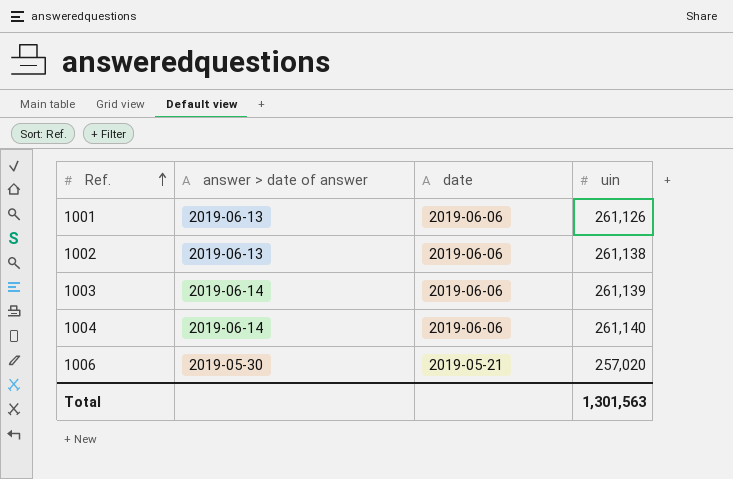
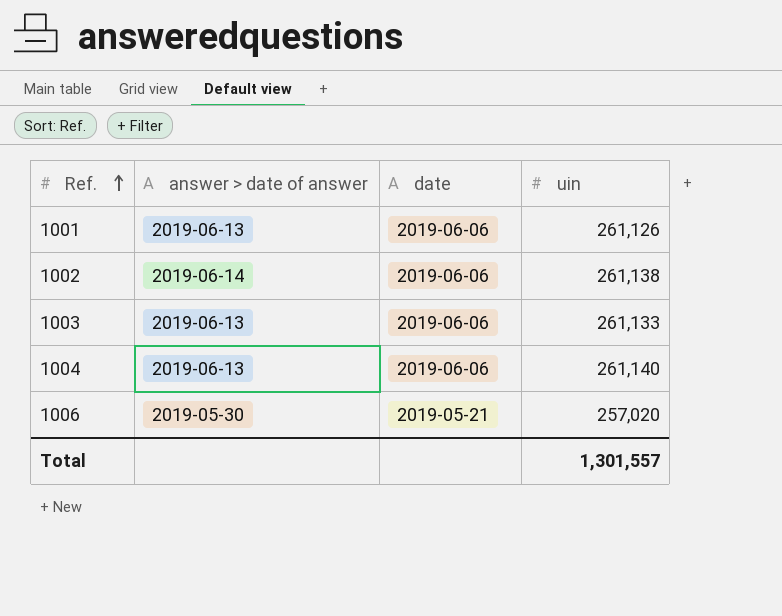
1002 | answer > date of answer: 2019-06-13 -> 2019-06-14
1003 | answer > date of answer: 2019-06-14 -> 2019-06-13
1003 | uin: 261,139 -> 261,133
1004 | answer > date of answer: 2019-06-14 -> 2019-06-13
Total | uin: 1,301,563 -> 1,301,557

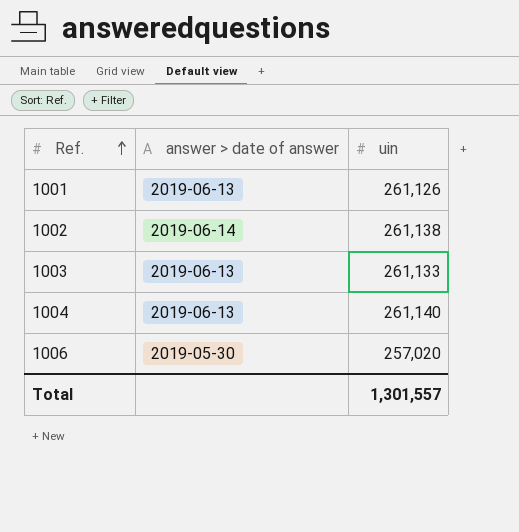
column date | position: 3 -> none

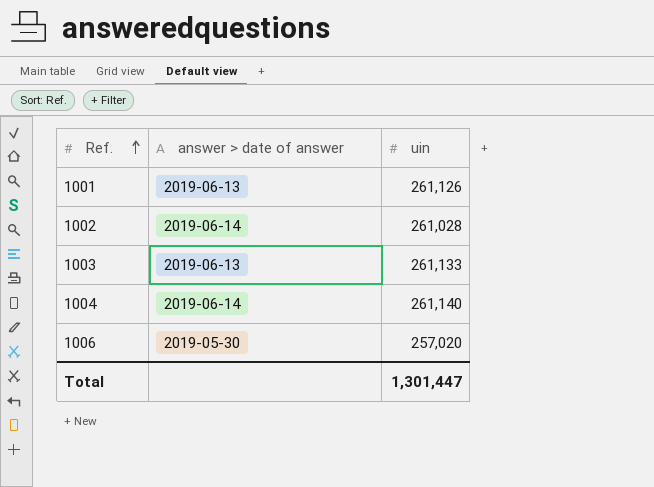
1002 | uin: 261,138 -> 261,028
1004 | answer > date of answer: 2019-06-13 -> 2019-06-14
Total | uin: 1,301,557 -> 1,301,447

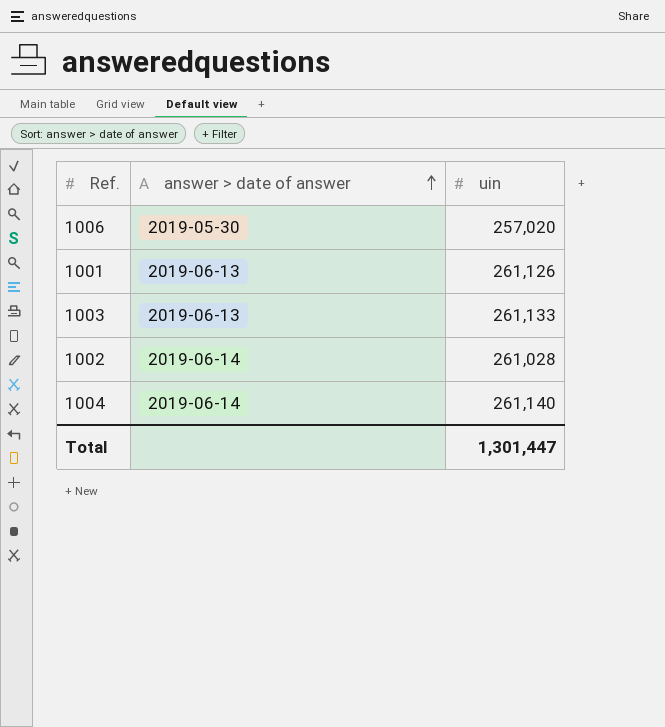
row order: Ref. ascending -> answer > date of answer ascending

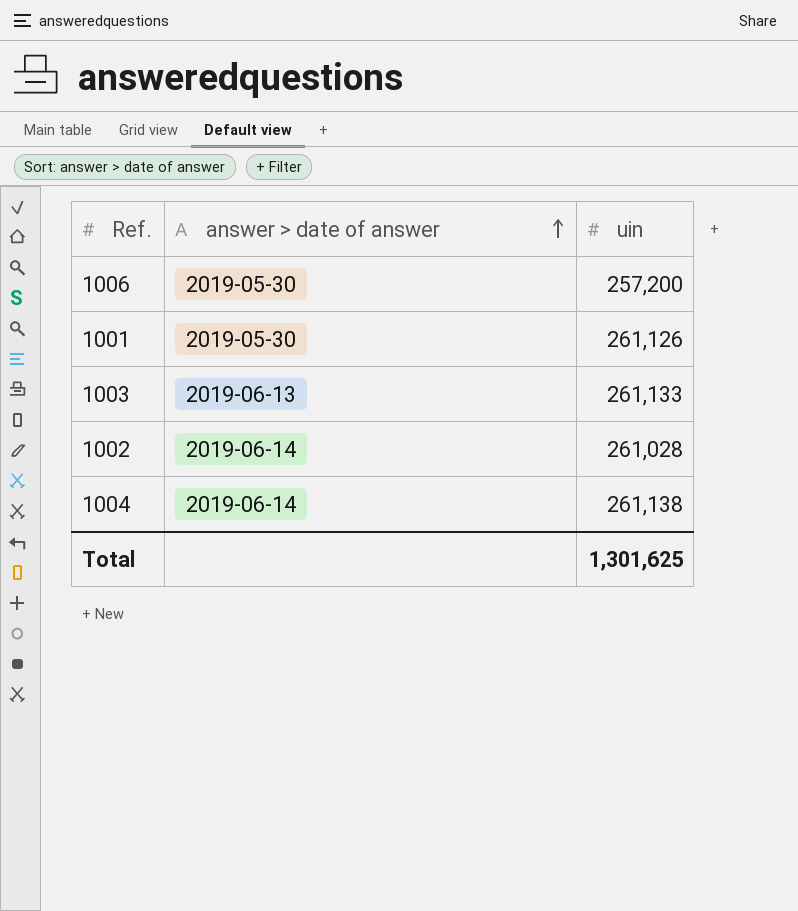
1006 | uin: 257,020 -> 257,200
1001 | answer > date of answer: 2019-06-13 -> 2019-05-30
1004 | uin: 261,140 -> 261,138
Total | uin: 1,301,447 -> 1,301,625

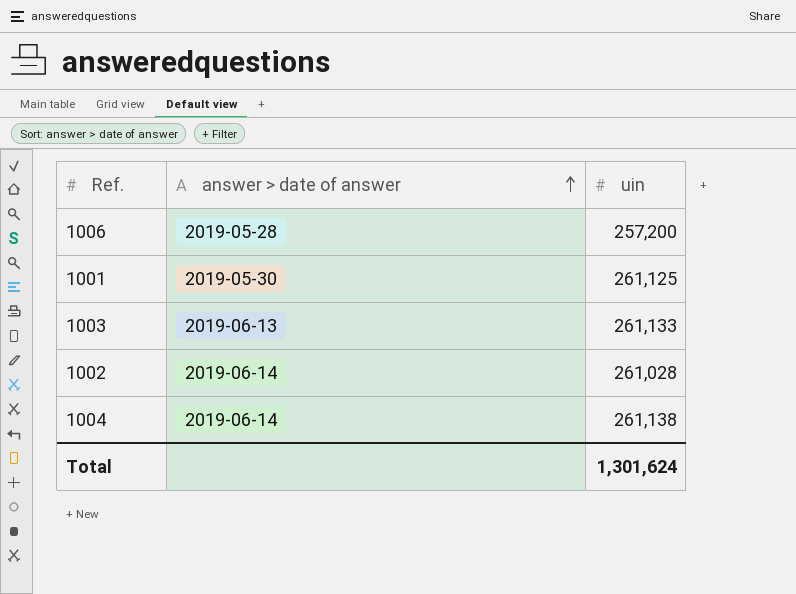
1006 | answer > date of answer: 2019-05-30 -> 2019-05-28
1001 | uin: 261,126 -> 261,125
Total | uin: 1,301,625 -> 1,301,624

